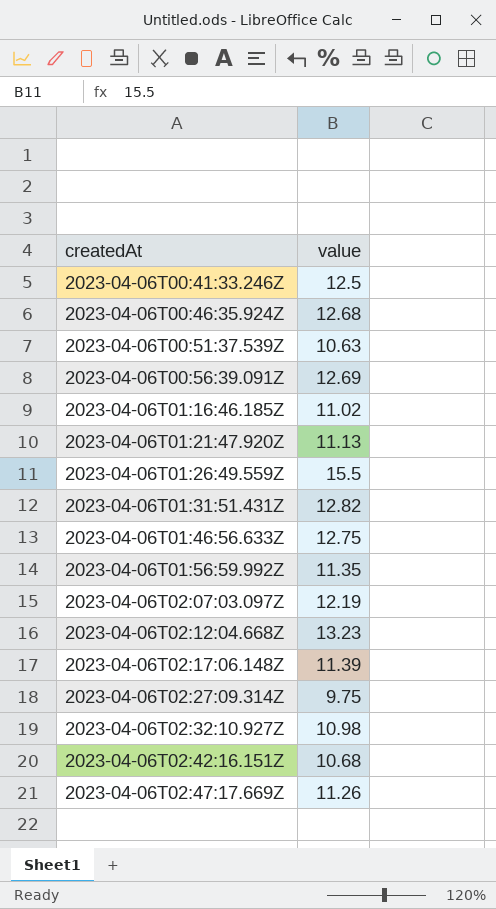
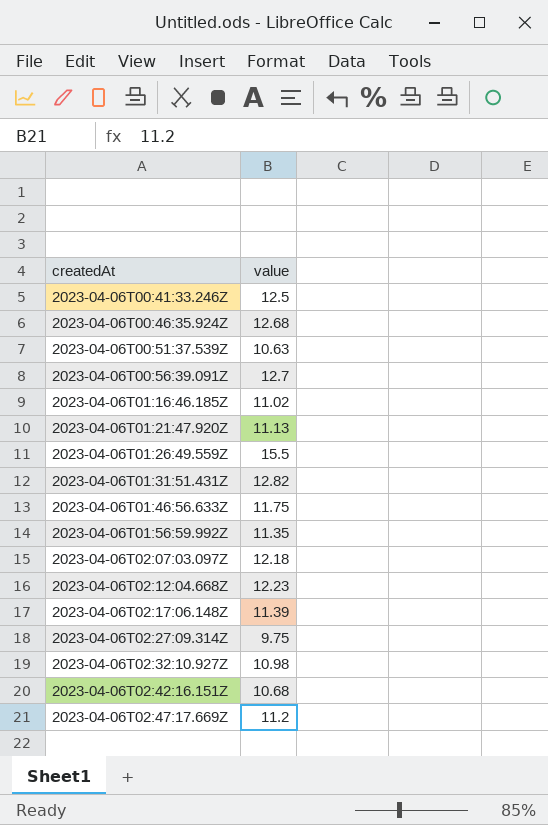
2023-04-06T00:56:39.091Z | value: 12.69 -> 12.7
2023-04-06T01:46:56.633Z | value: 12.75 -> 11.75
2023-04-06T02:07:03.097Z | value: 12.19 -> 12.18
2023-04-06T02:12:04.668Z | value: 13.23 -> 12.23
2023-04-06T02:47:17.669Z | value: 11.26 -> 11.2

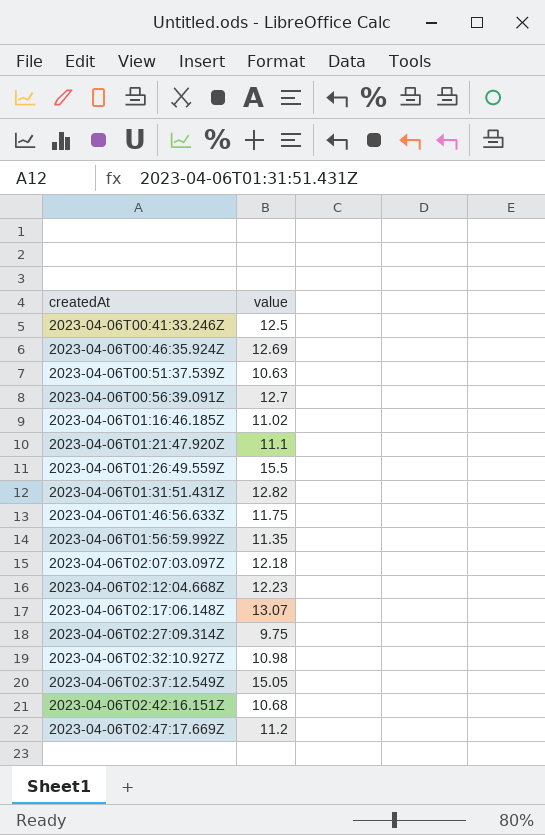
2023-04-06T00:46:35.924Z | value: 12.68 -> 12.69
2023-04-06T01:21:47.920Z | value: 11.13 -> 11.1
2023-04-06T02:17:06.148Z | value: 11.39 -> 13.07
row 2023-04-06T02:37:12.549Z: none -> 15.05

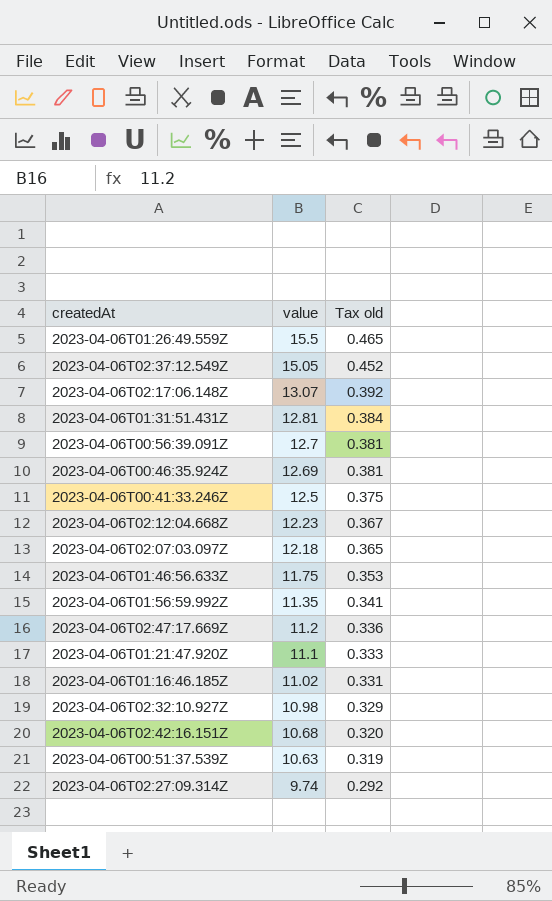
row order: createdAt ascending -> value descending
column Tax old | formula: none -> [value] * 0.03
2023-04-06T01:31:51.431Z | value: 12.82 -> 12.81
2023-04-06T02:27:09.314Z | value: 9.75 -> 9.74

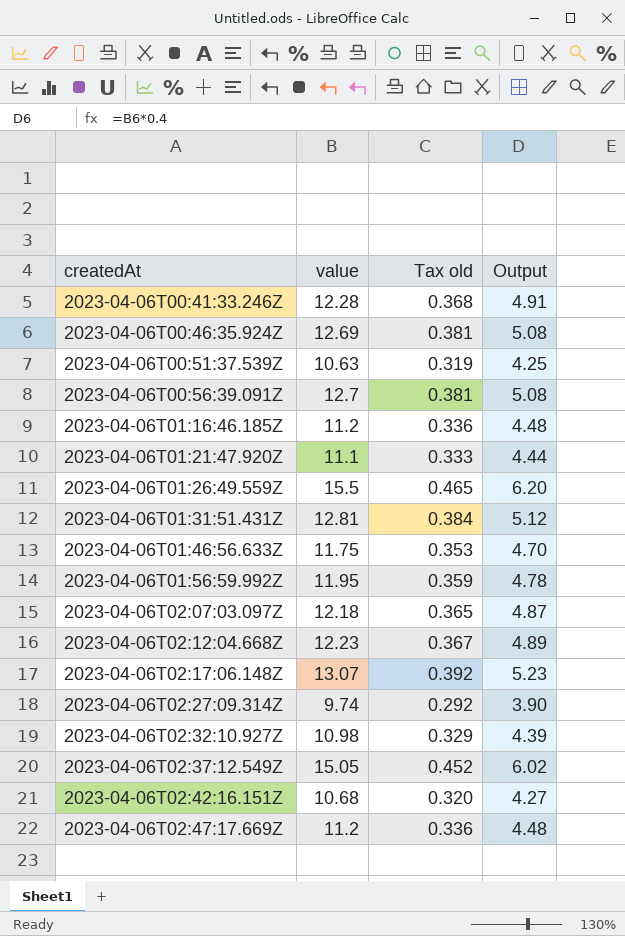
row order: value descending -> createdAt ascending
column Output | formula: none -> [value] * 0.4
2023-04-06T00:41:33.246Z | value: 12.5 -> 12.28
2023-04-06T00:41:33.246Z | Tax old: 0.375 -> 0.368
2023-04-06T01:16:46.185Z | value: 11.02 -> 11.2
2023-04-06T01:16:46.185Z | Tax old: 0.331 -> 0.336
2023-04-06T01:56:59.992Z | value: 11.35 -> 11.95
2023-04-06T01:56:59.992Z | Tax old: 0.341 -> 0.359

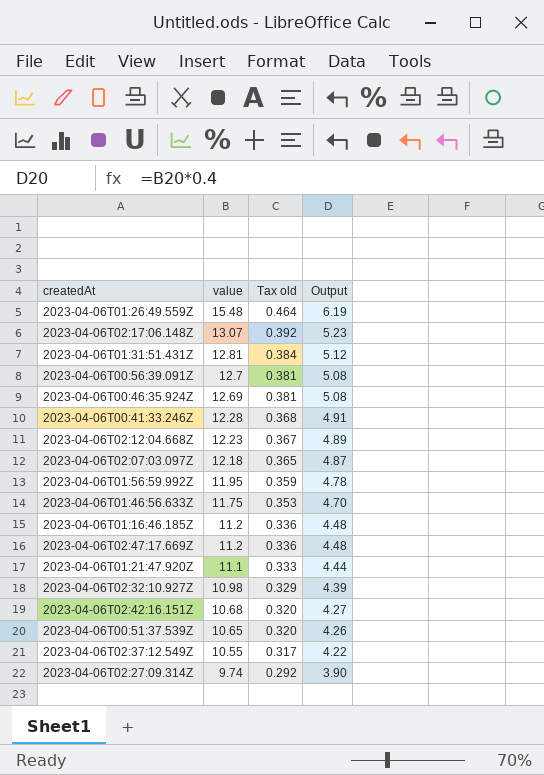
row order: createdAt ascending -> value descending
2023-04-06T01:26:49.559Z | value: 15.5 -> 15.48
2023-04-06T01:26:49.559Z | Tax old: 0.465 -> 0.464
2023-04-06T01:26:49.559Z | Output: 6.20 -> 6.19
2023-04-06T00:51:37.539Z | value: 10.63 -> 10.65
2023-04-06T00:51:37.539Z | Tax old: 0.319 -> 0.320
2023-04-06T00:51:37.539Z | Output: 4.25 -> 4.26
2023-04-06T02:37:12.549Z | value: 15.05 -> 10.55
2023-04-06T02:37:12.549Z | Tax old: 0.452 -> 0.317
2023-04-06T02:37:12.549Z | Output: 6.02 -> 4.22

